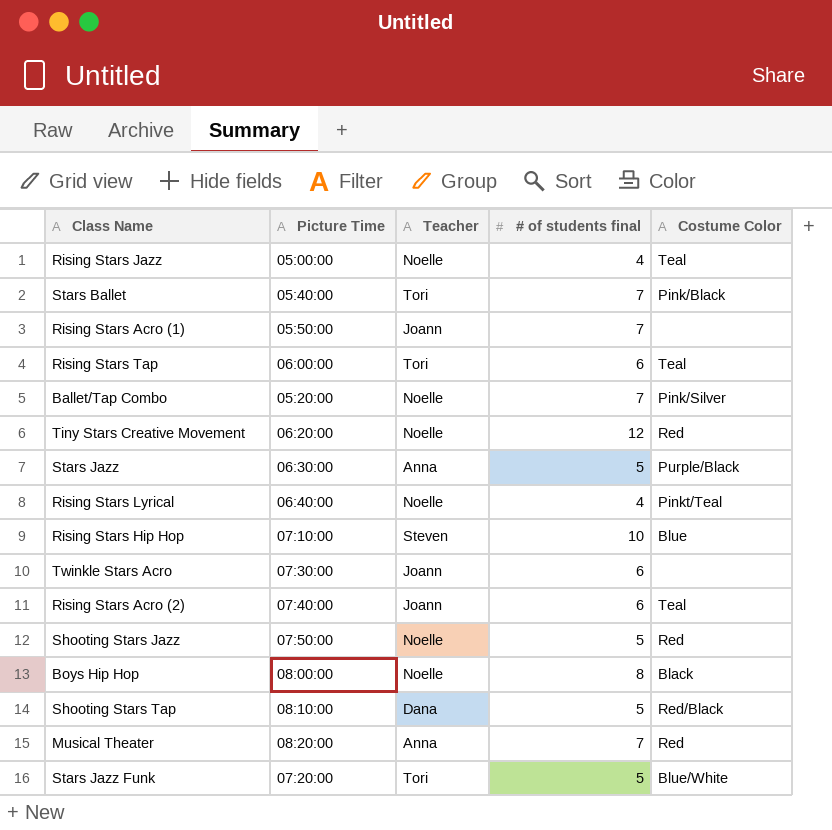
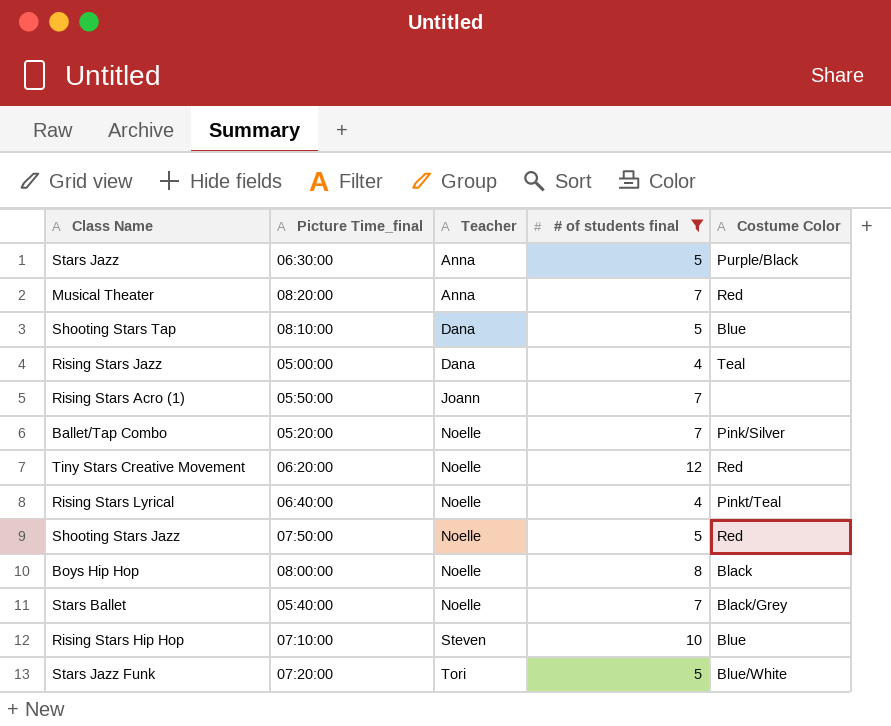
filter: none -> # of students final != 6
row order: none -> Teacher ascending
column name: Picture Time -> Picture Time_final
Shooting Stars Tap | Costume Color: Red/Black -> Blue
Rising Stars Jazz | Teacher: Noelle -> Dana
Stars Ballet | Teacher: Tori -> Noelle
Stars Ballet | Costume Color: Pink/Black -> Black/Grey

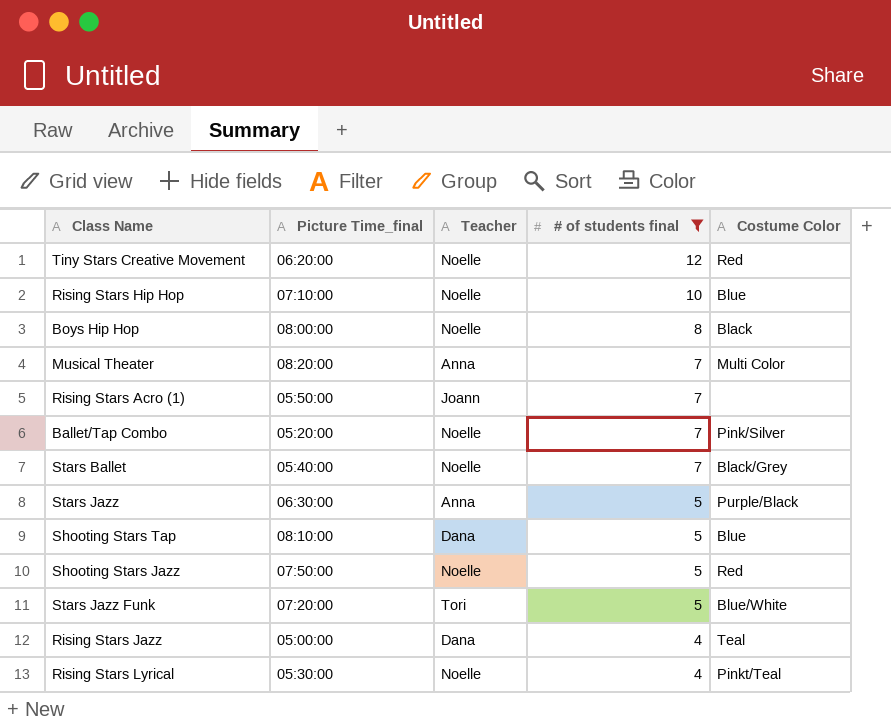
row order: Teacher ascending -> # of students final descending
Rising Stars Hip Hop | Teacher: Steven -> Noelle
Musical Theater | Costume Color: Red -> Multi Color
Rising Stars Lyrical | Picture Time_final: 06:40:00 -> 05:30:00

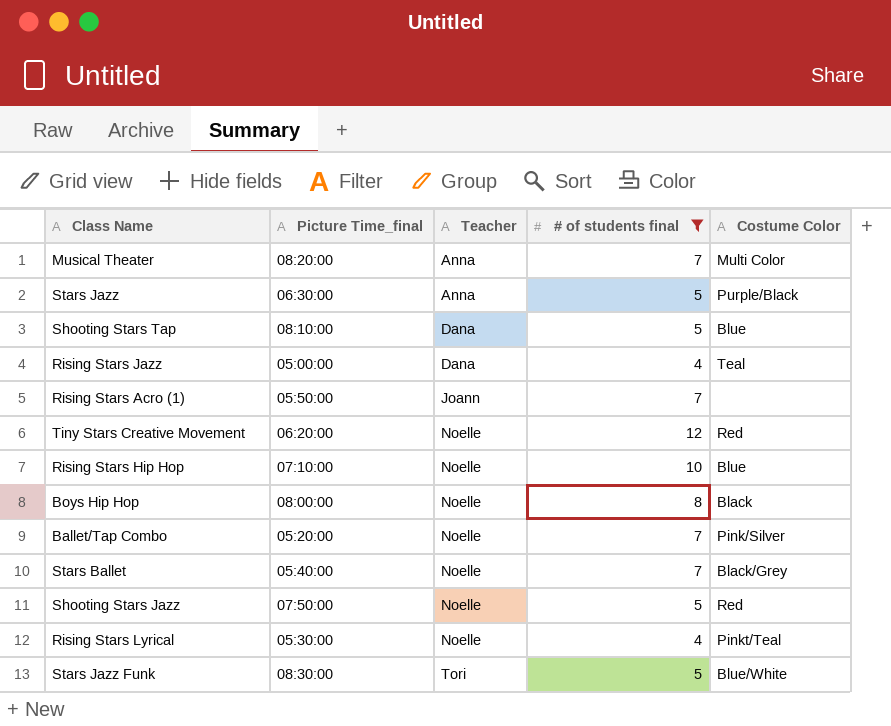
row order: # of students final descending -> Teacher ascending
Stars Jazz Funk | Picture Time_final: 07:20:00 -> 08:30:00

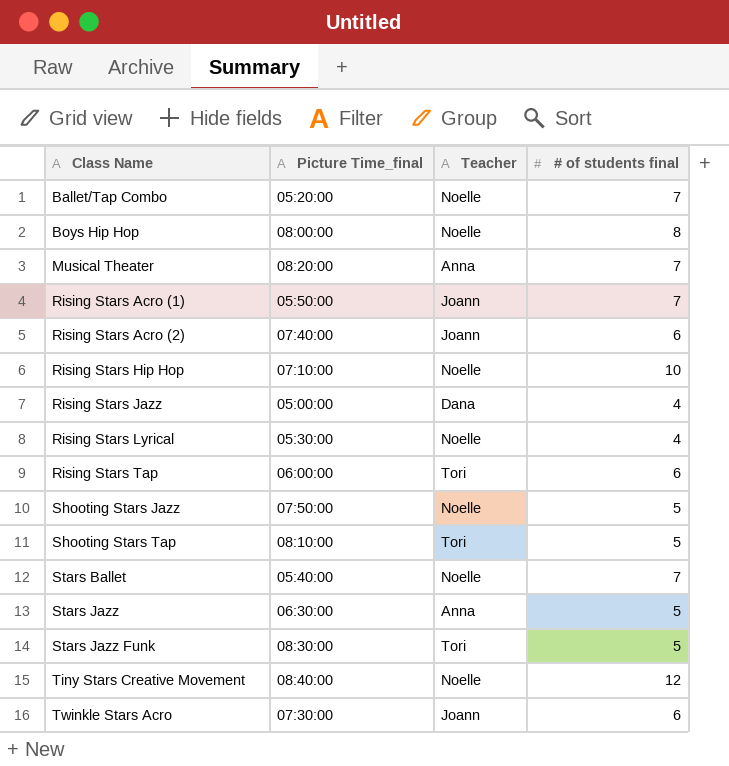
filter: # of students final != 6 -> none
row order: Teacher ascending -> Class Name ascending
column Costume Color | position: 5 -> none
Shooting Stars Tap | Teacher: Dana -> Tori
Tiny Stars Creative Movement | Picture Time_final: 06:20:00 -> 08:40:00

